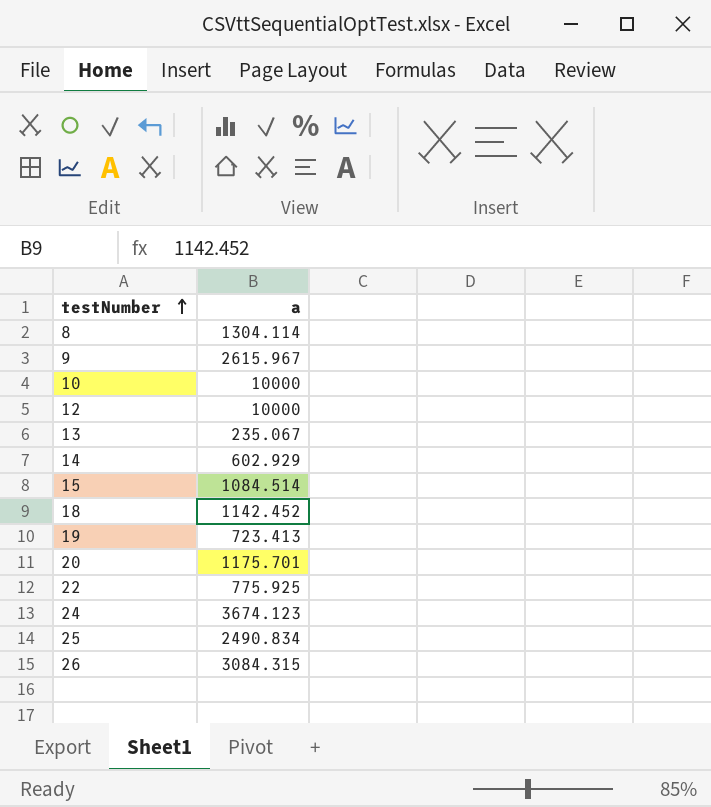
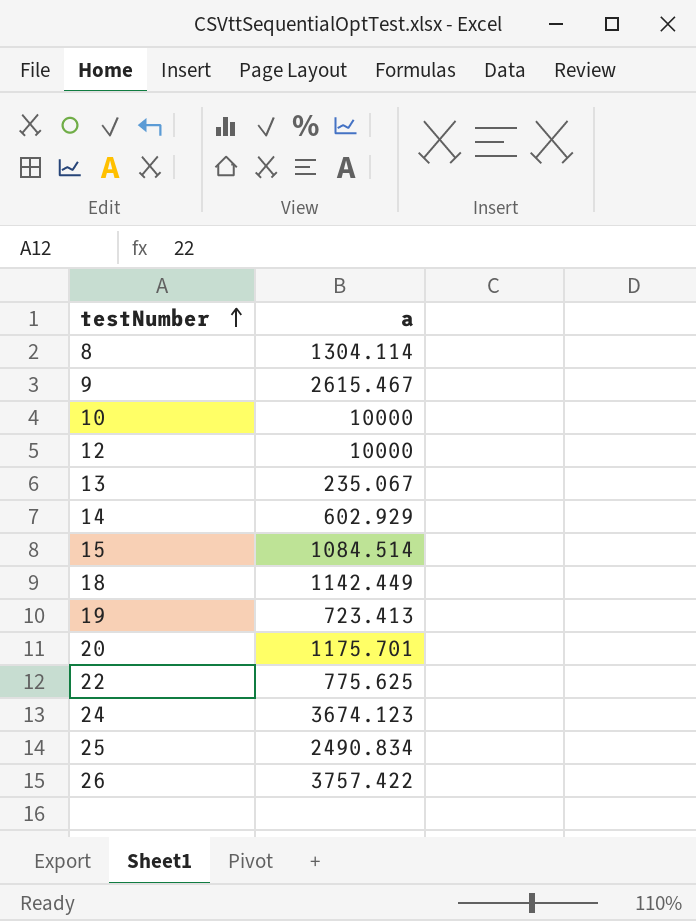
9 | a: 2615.967 -> 2615.467
18 | a: 1142.452 -> 1142.449
22 | a: 775.925 -> 775.625
26 | a: 3084.315 -> 3757.422

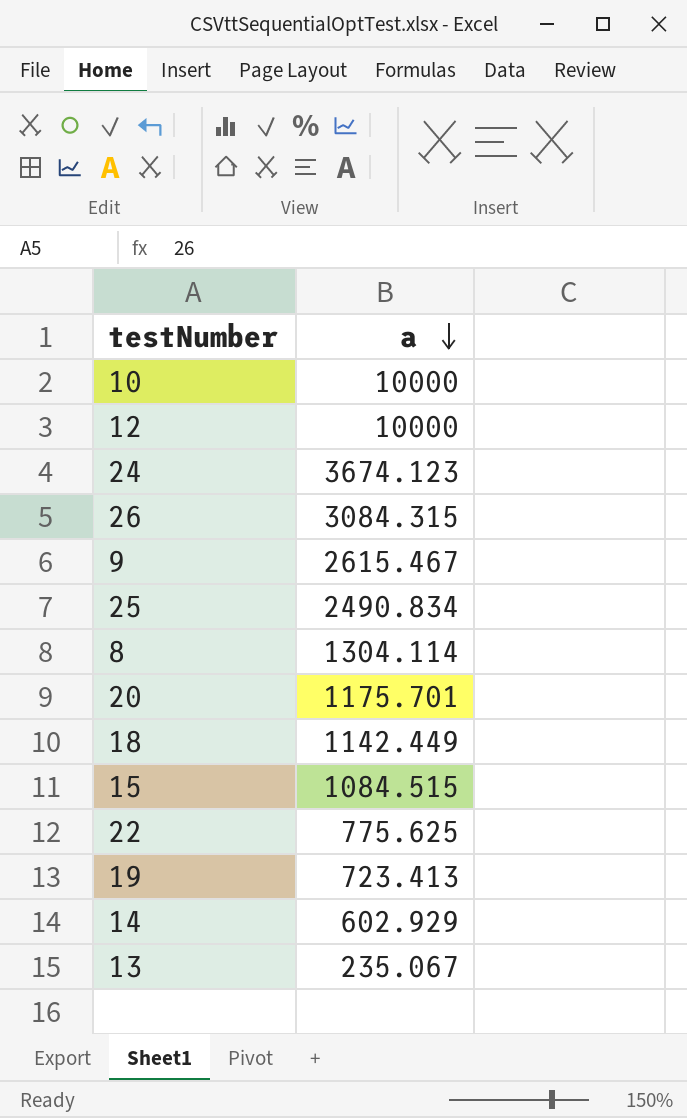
row order: testNumber ascending -> a descending
26 | a: 3757.422 -> 3084.315
15 | a: 1084.514 -> 1084.515

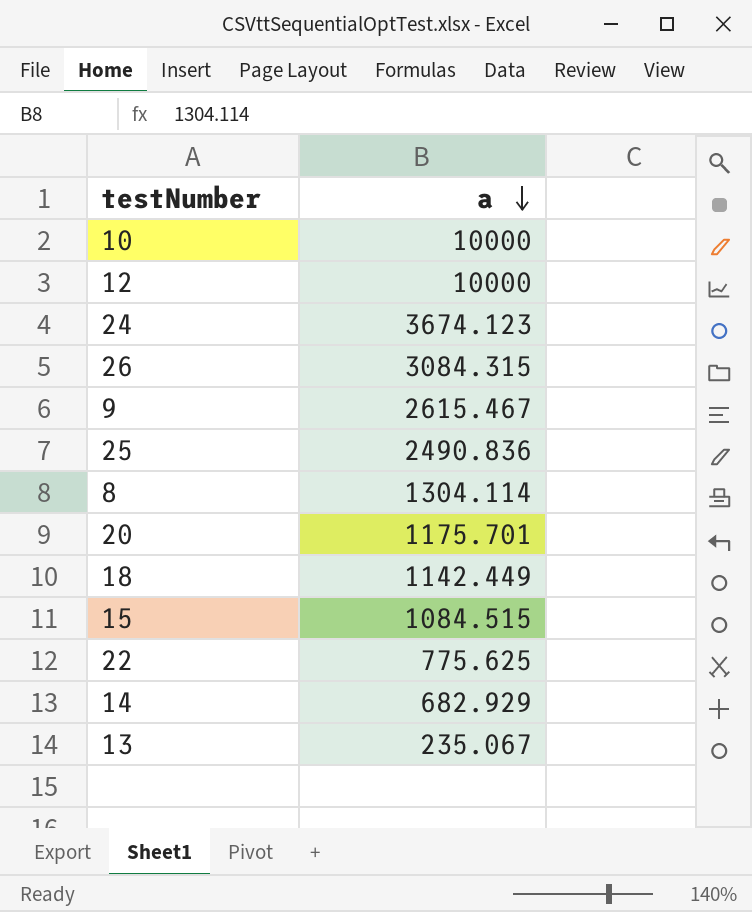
row 19: 723.413 -> none
25 | a: 2490.834 -> 2490.836
14 | a: 602.929 -> 682.929

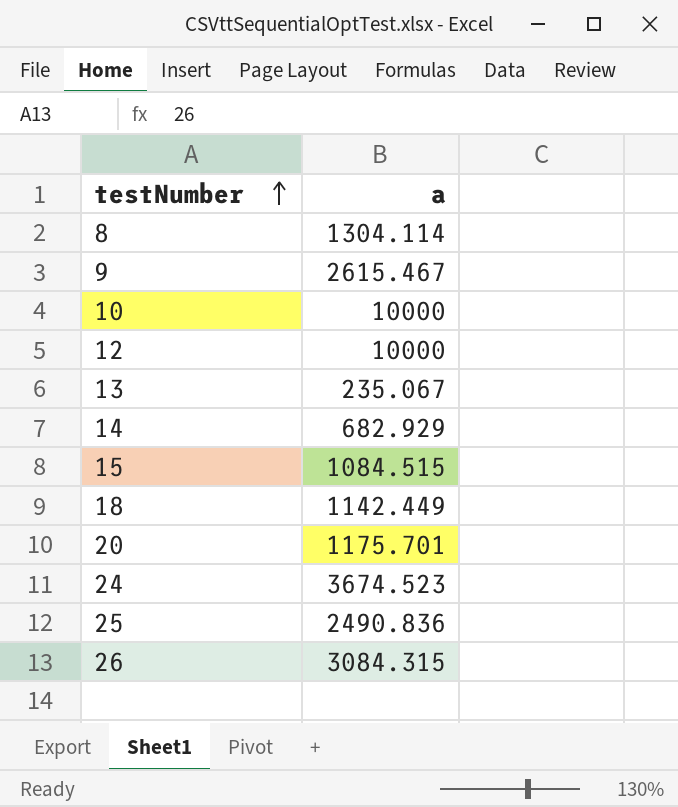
row order: a descending -> testNumber ascending
row 22: 775.625 -> none
24 | a: 3674.123 -> 3674.523

